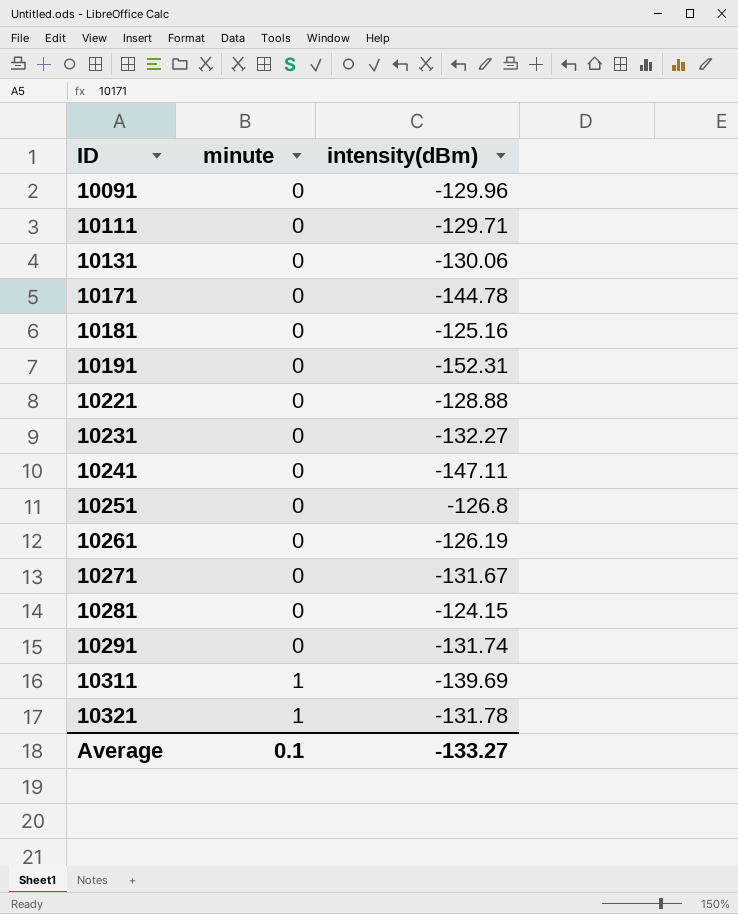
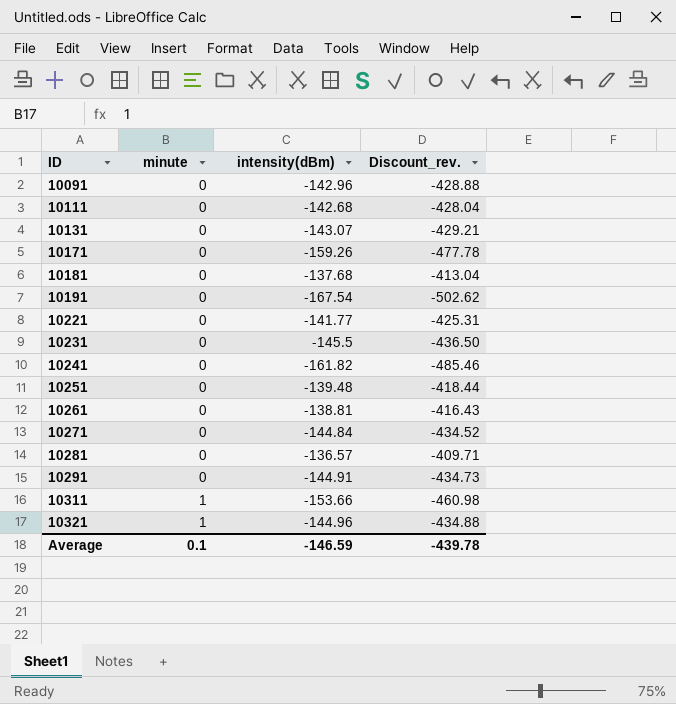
column Discount_rev. | formula: none -> [intensity(dBm)] * 3
10091 | intensity(dBm): -129.96 -> -142.96
10111 | intensity(dBm): -129.71 -> -142.68
10131 | intensity(dBm): -130.06 -> -143.07
10171 | intensity(dBm): -144.78 -> -159.26
10181 | intensity(dBm): -125.16 -> -137.68
10191 | intensity(dBm): -152.31 -> -167.54
10221 | intensity(dBm): -128.88 -> -141.77
10231 | intensity(dBm): -132.27 -> -145.5
10241 | intensity(dBm): -147.11 -> -161.82
10251 | intensity(dBm): -126.8 -> -139.48
10261 | intensity(dBm): -126.19 -> -138.81
10271 | intensity(dBm): -131.67 -> -144.84
10281 | intensity(dBm): -124.15 -> -136.57
10291 | intensity(dBm): -131.74 -> -144.91
10311 | intensity(dBm): -139.69 -> -153.66
10321 | intensity(dBm): -131.78 -> -144.96
Average | intensity(dBm): -133.27 -> -146.59

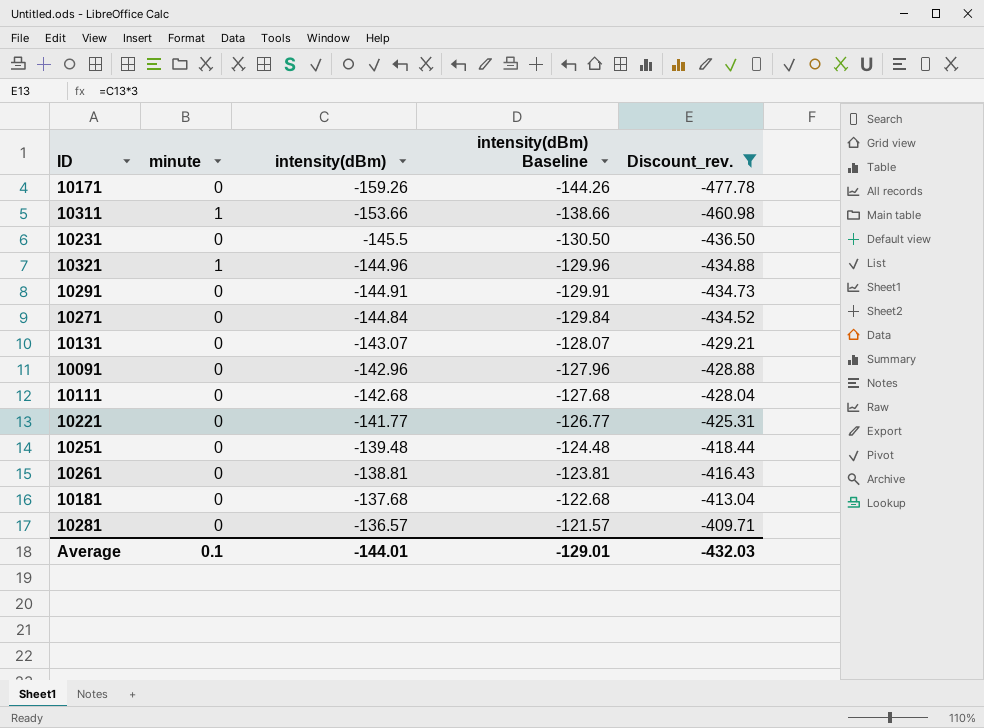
filter: none -> Discount_rev. >= -477.78
row order: ID ascending -> intensity(dBm) ascending
column intensity(dBm) Baseline | formula: none -> [intensity(dBm)] + 15
Average | intensity(dBm): -146.59 -> -144.01
Average | Discount_rev.: -439.78 -> -432.03

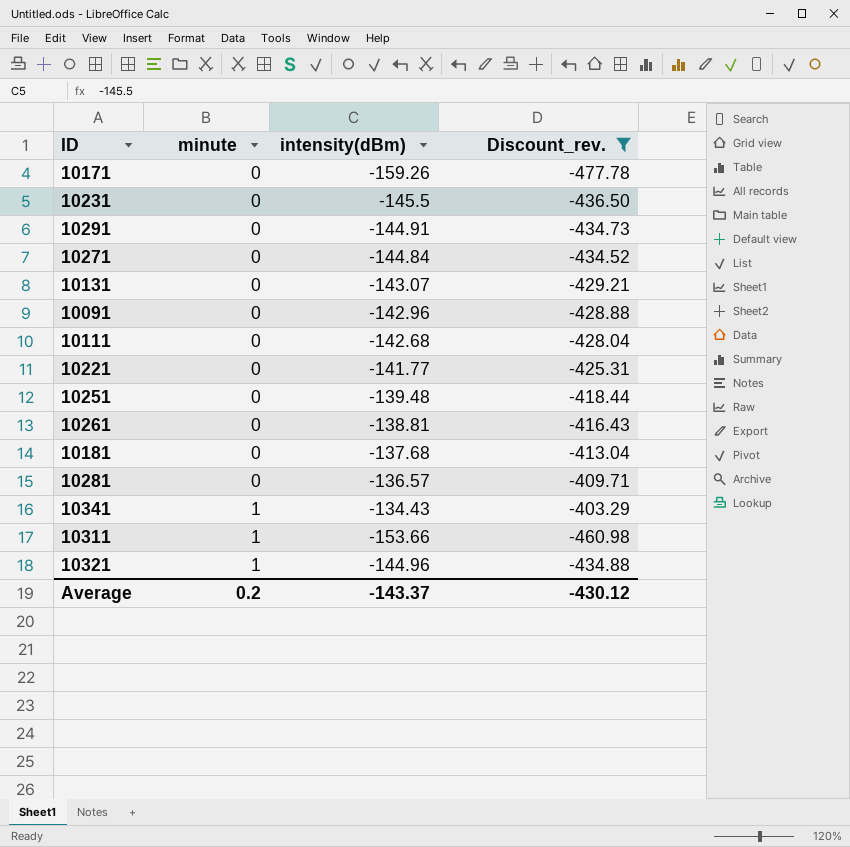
row order: intensity(dBm) ascending -> minute ascending
column intensity(dBm) Baseline | formula: [intensity(dBm)] + 15 -> none
row 10341: none -> 1 | -134.43 | -403.29
Average | minute: 0.1 -> 0.2
Average | intensity(dBm): -144.01 -> -143.37
Average | Discount_rev.: -432.03 -> -430.12

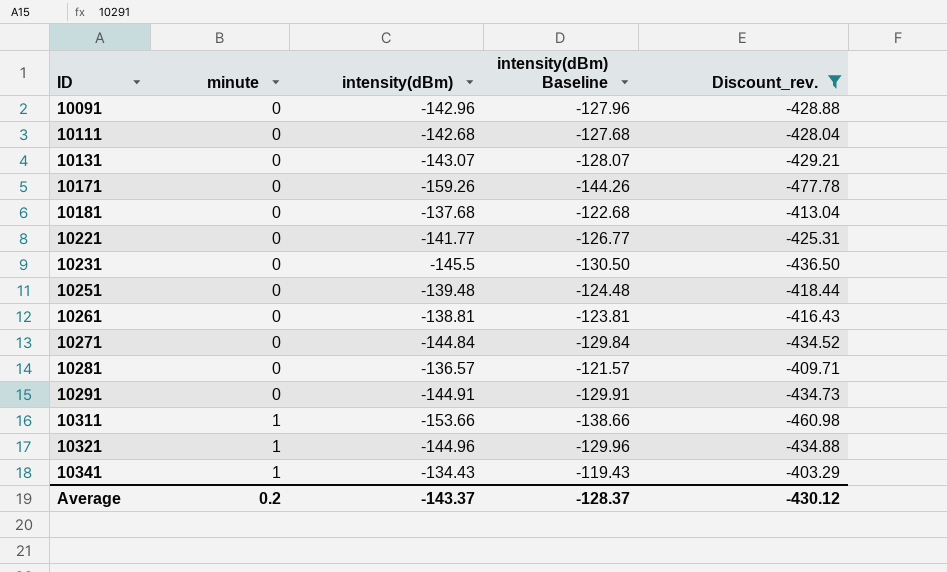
row order: minute ascending -> ID ascending
column intensity(dBm) Baseline | formula: none -> [intensity(dBm)] + 15

